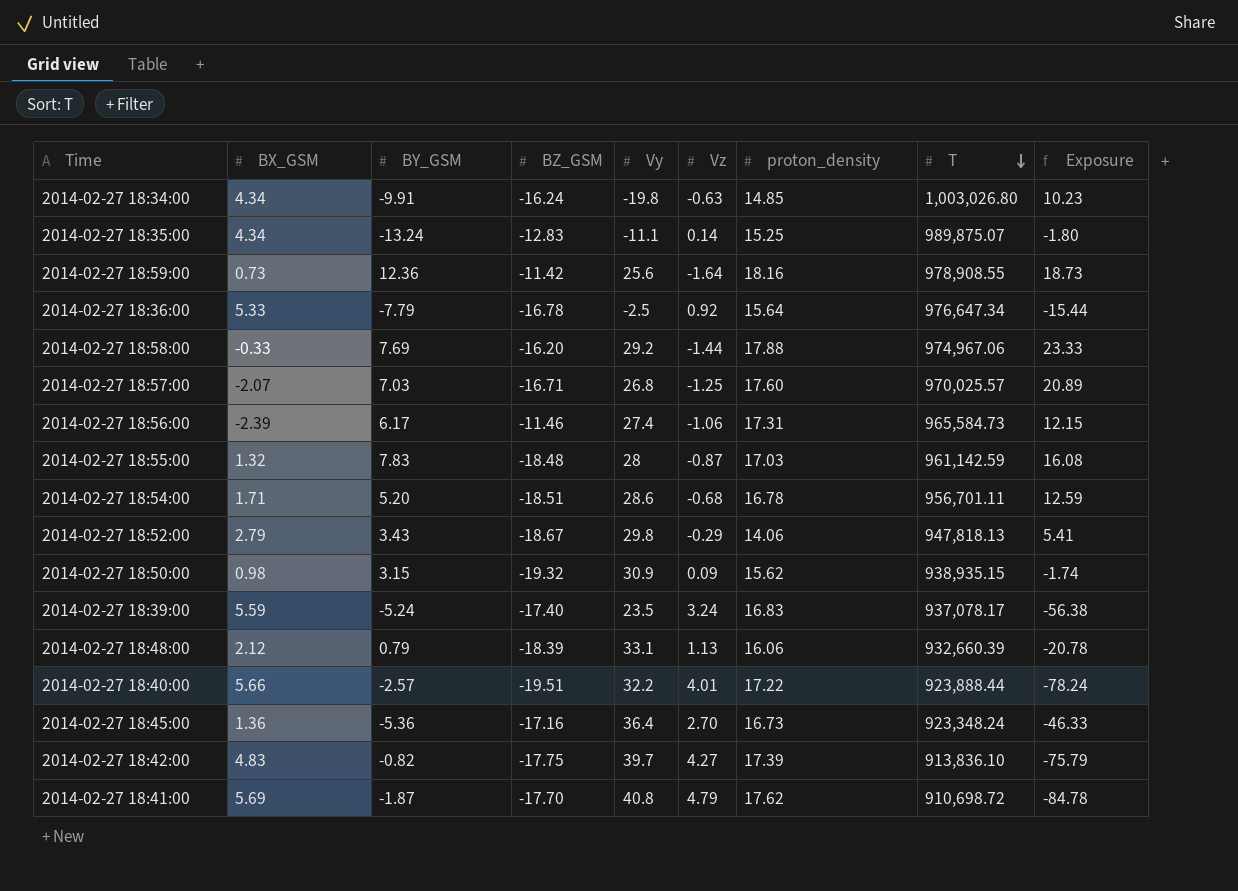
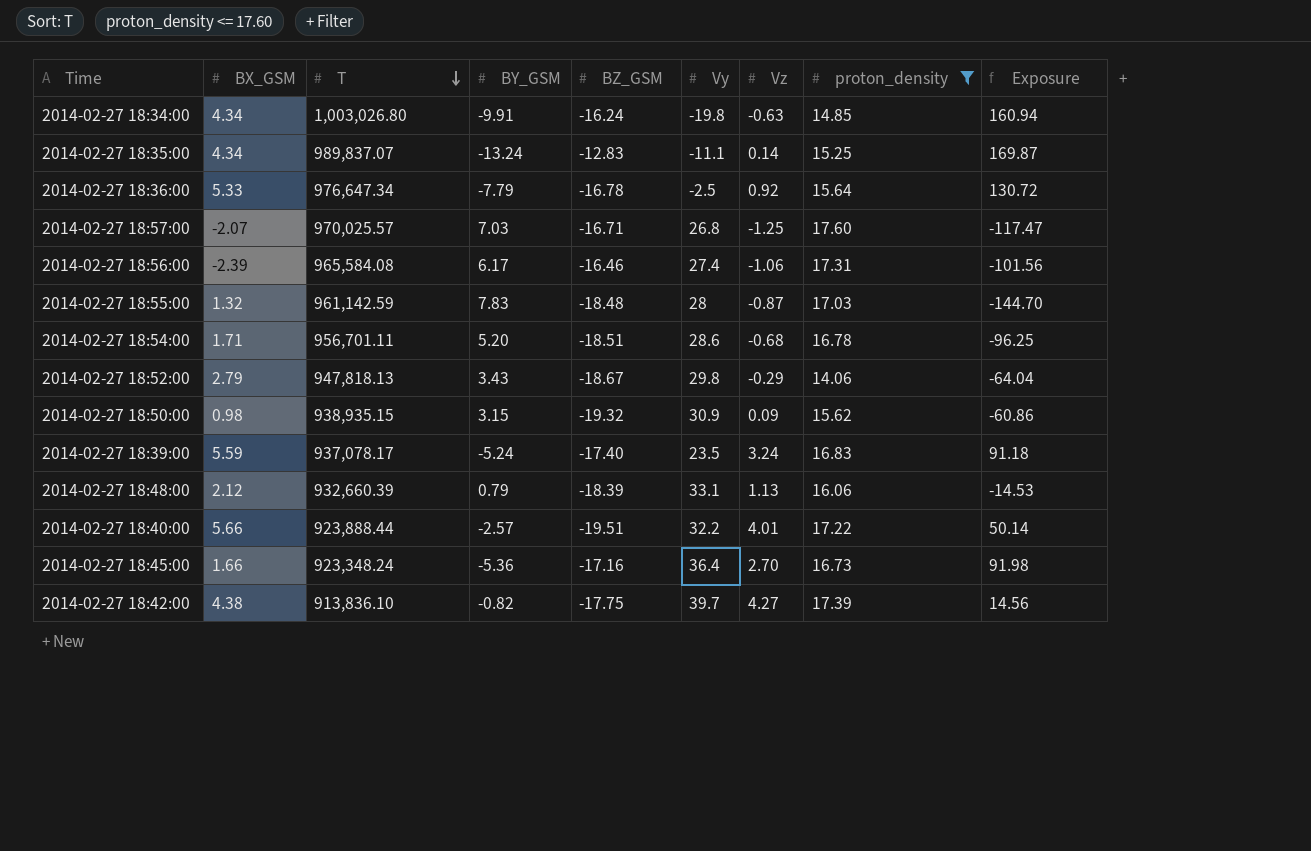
filter: none -> proton_density <= 17.60
column T | position: 8 -> 3
column Exposure | formula: [BZ_GSM] * [Vz] -> [BY_GSM] * [BZ_GSM]
2014-02-27 18:35:00 | T: 989,875.07 -> 989,837.07
2014-02-27 18:56:00 | T: 965,584.73 -> 965,584.08
2014-02-27 18:56:00 | BZ_GSM: -11.46 -> -16.46
2014-02-27 18:45:00 | BX_GSM: 1.36 -> 1.66
2014-02-27 18:42:00 | BX_GSM: 4.83 -> 4.38

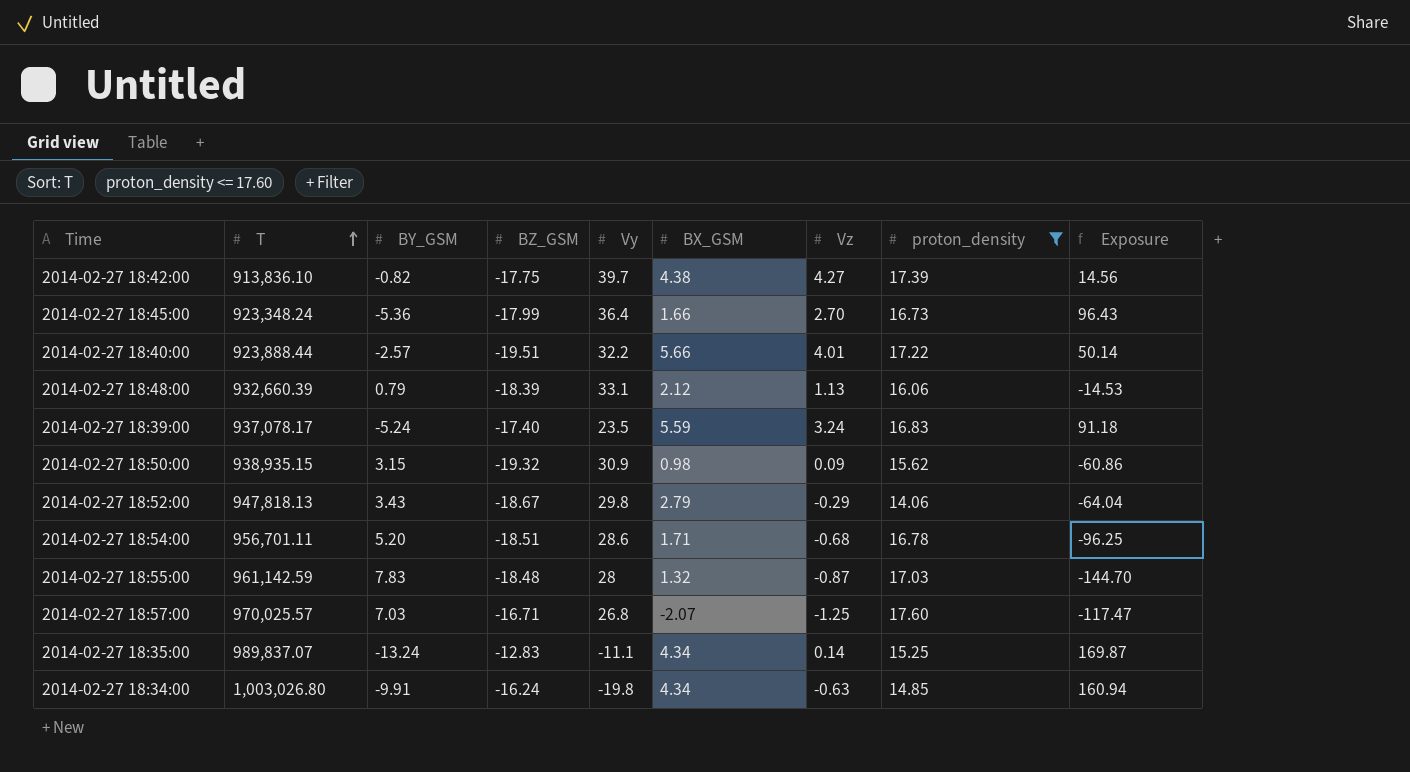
row order: T descending -> T ascending
column BX_GSM | position: 2 -> 6
row 2014-02-27 18:36:00: 5.33 | 976,647.34 | -7.79 | -16.78 | -2.5 | 0.92 | 15.64 | 130.72 -> none
row 2014-02-27 18:56:00: -2.39 | 965,584.08 | 6.17 | -16.46 | 27.4 | -1.06 | 17.31 | -101.56 -> none
2014-02-27 18:45:00 | BZ_GSM: -17.16 -> -17.99
2014-02-27 18:45:00 | Exposure: 91.98 -> 96.43

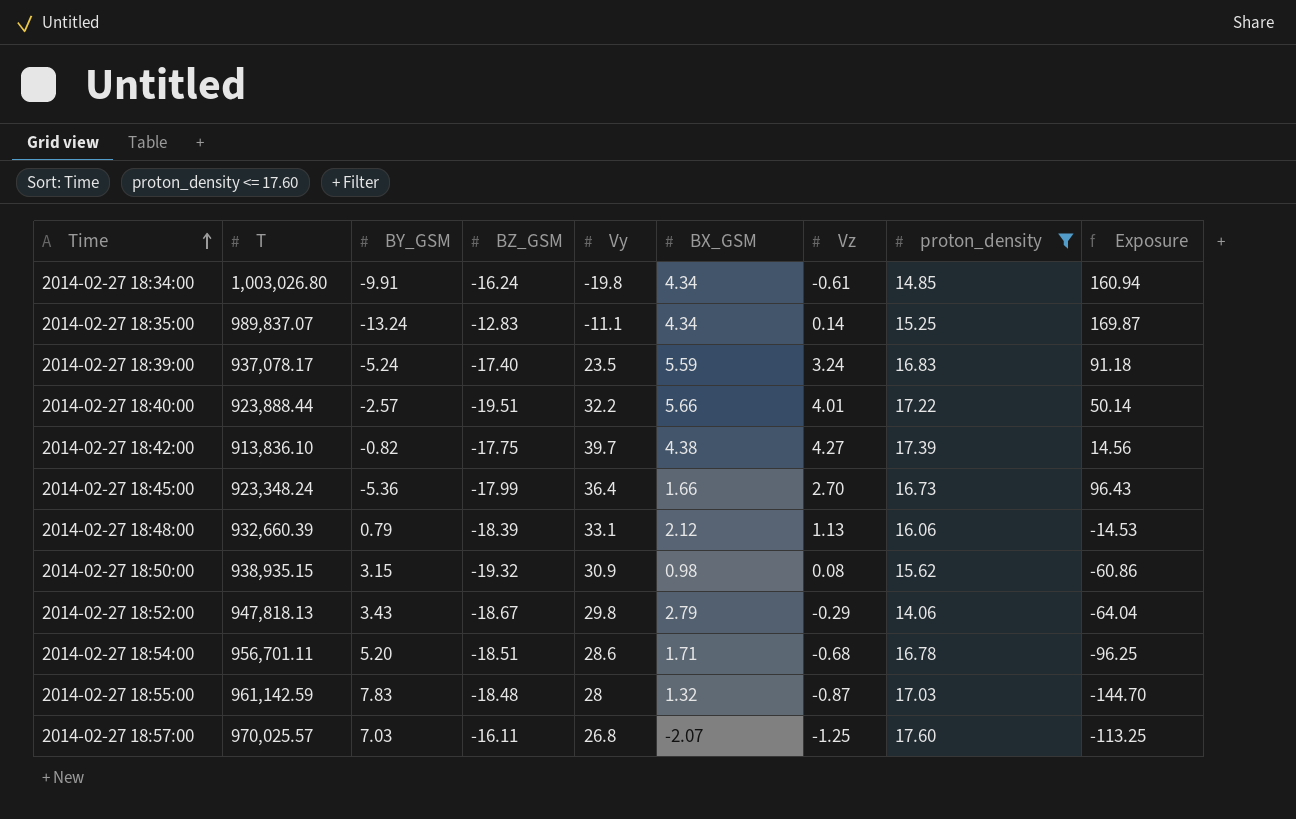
row order: T ascending -> Time ascending
2014-02-27 18:34:00 | Vz: -0.63 -> -0.61
2014-02-27 18:50:00 | Vz: 0.09 -> 0.08
2014-02-27 18:57:00 | BZ_GSM: -16.71 -> -16.11
2014-02-27 18:57:00 | Exposure: -117.47 -> -113.25

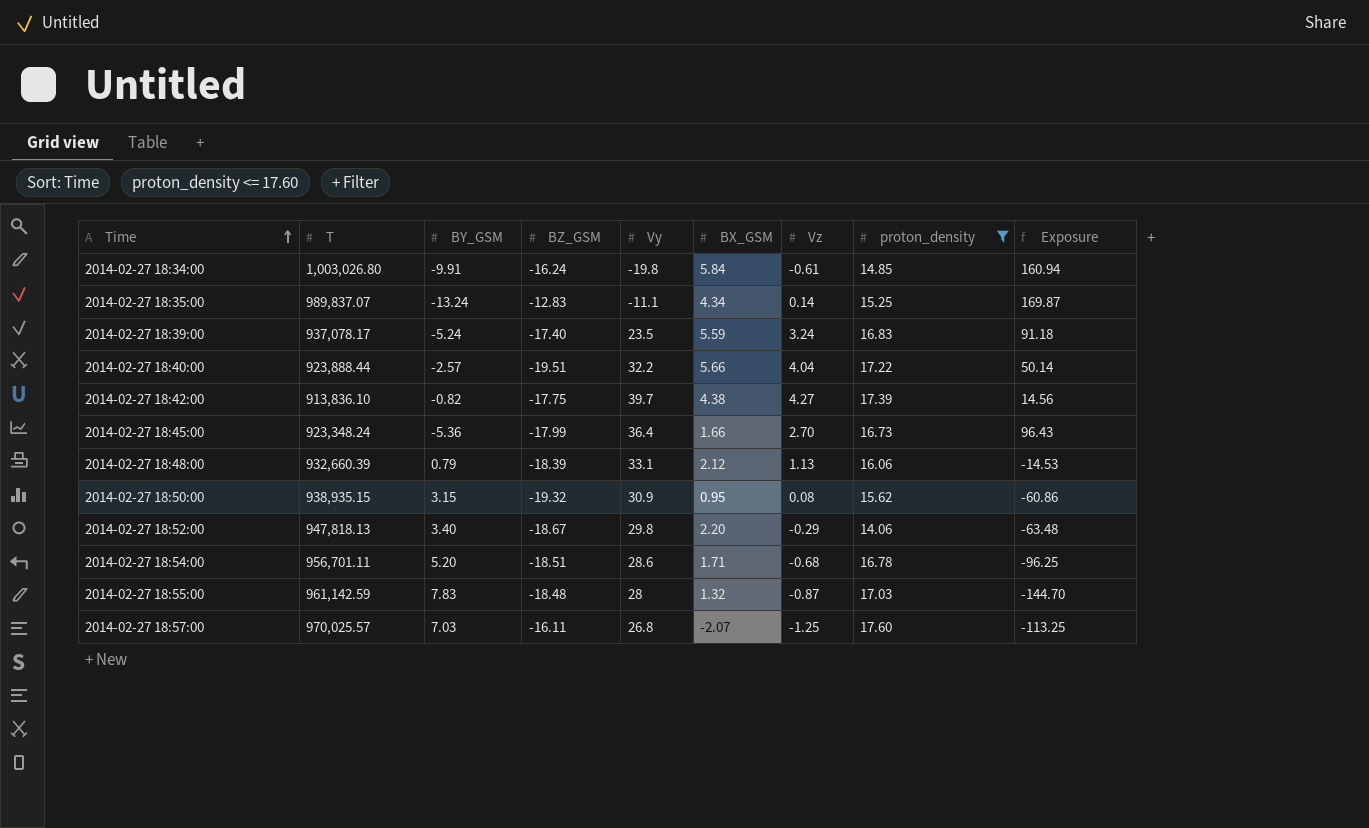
2014-02-27 18:34:00 | BX_GSM: 4.34 -> 5.84
2014-02-27 18:40:00 | Vz: 4.01 -> 4.04
2014-02-27 18:50:00 | BX_GSM: 0.98 -> 0.95
2014-02-27 18:52:00 | BY_GSM: 3.43 -> 3.40
2014-02-27 18:52:00 | BX_GSM: 2.79 -> 2.20
2014-02-27 18:52:00 | Exposure: -64.04 -> -63.48

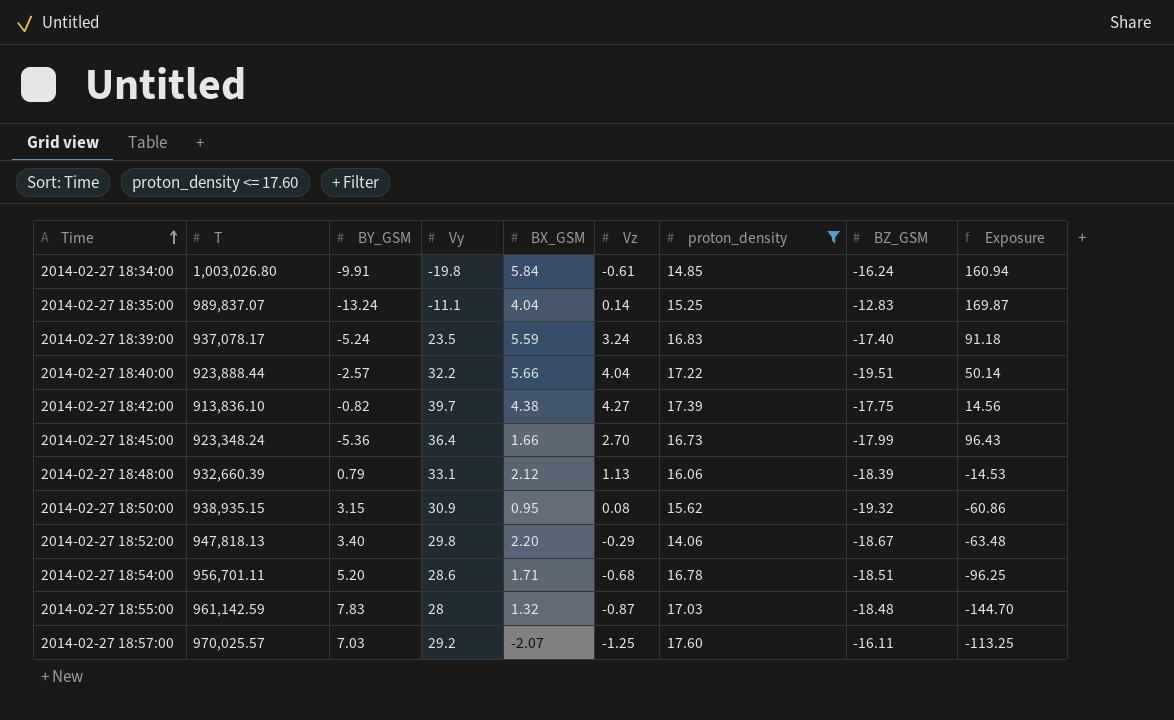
column BZ_GSM | position: 4 -> 8
2014-02-27 18:35:00 | BX_GSM: 4.34 -> 4.04
2014-02-27 18:57:00 | Vy: 26.8 -> 29.2

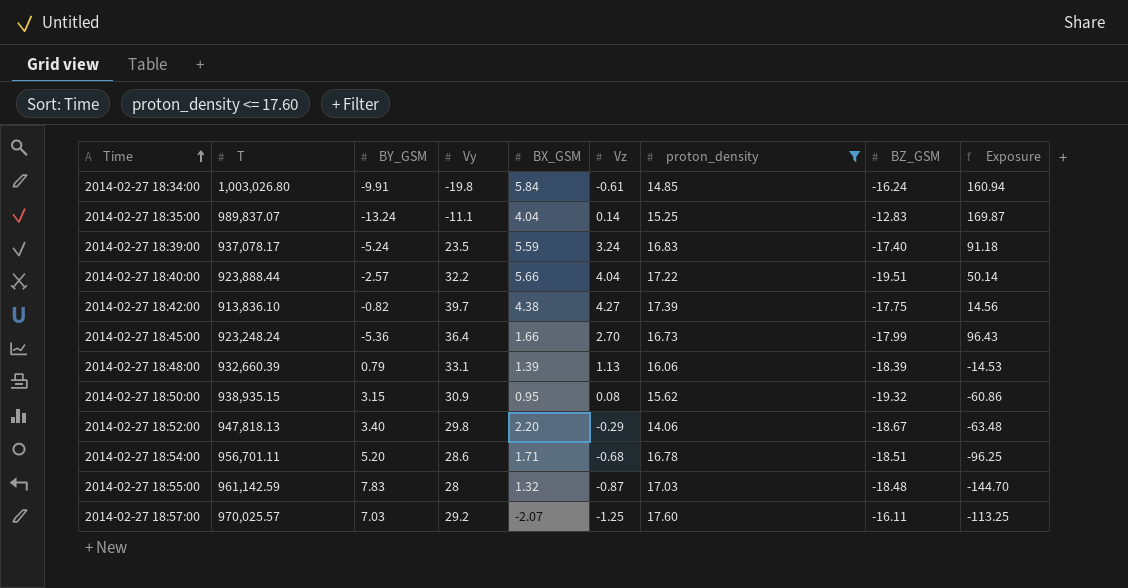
2014-02-27 18:45:00 | T: 923,348.24 -> 923,248.24
2014-02-27 18:48:00 | BX_GSM: 2.12 -> 1.39

